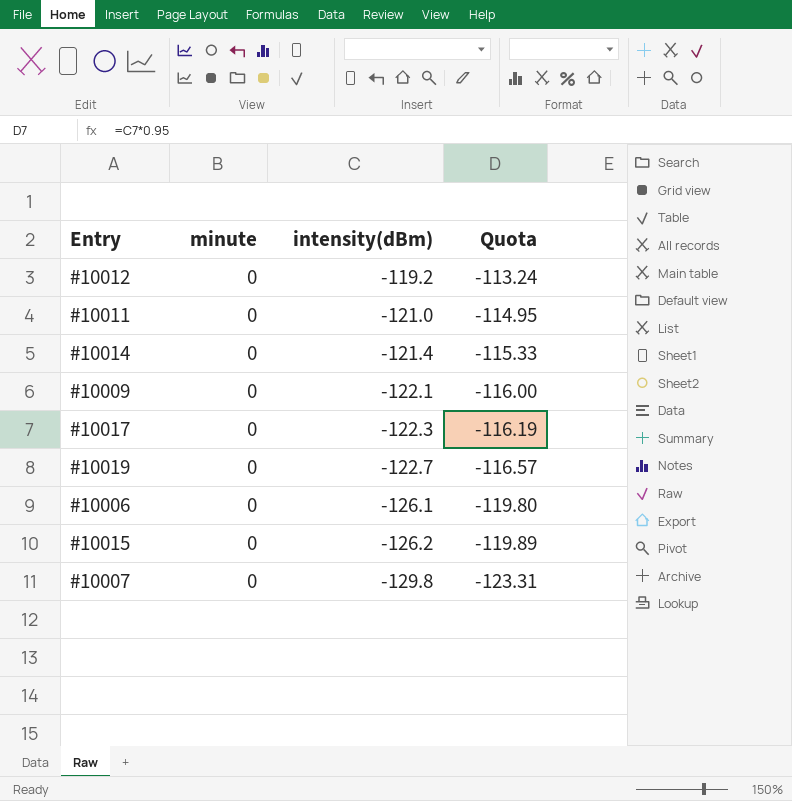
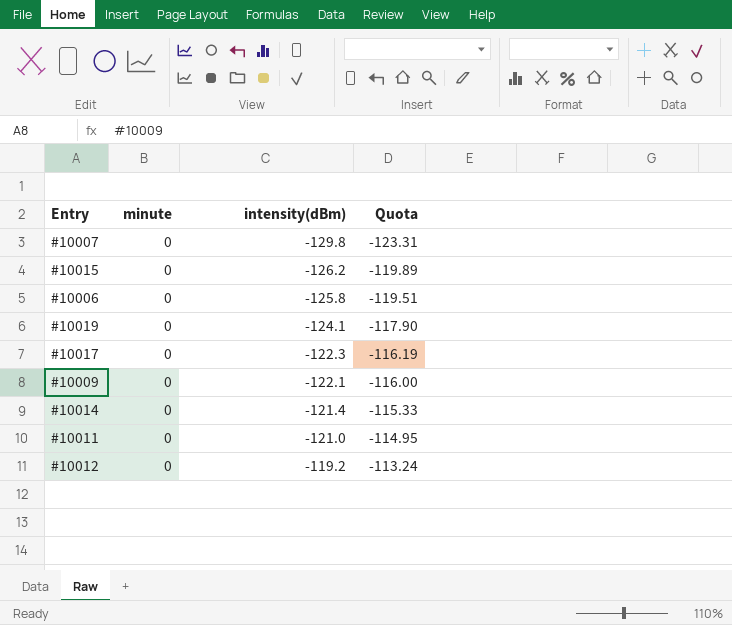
row order: intensity(dBm) descending -> intensity(dBm) ascending
#10006 | intensity(dBm): -126.1 -> -125.8
#10006 | Quota: -119.80 -> -119.51
#10019 | intensity(dBm): -122.7 -> -124.1
#10019 | Quota: -116.57 -> -117.90

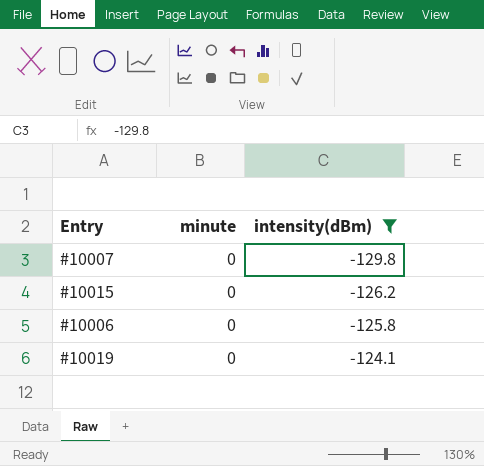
filter: none -> intensity(dBm) <= -124.1
column Quota | formula: [intensity(dBm)] * 0.95 -> none

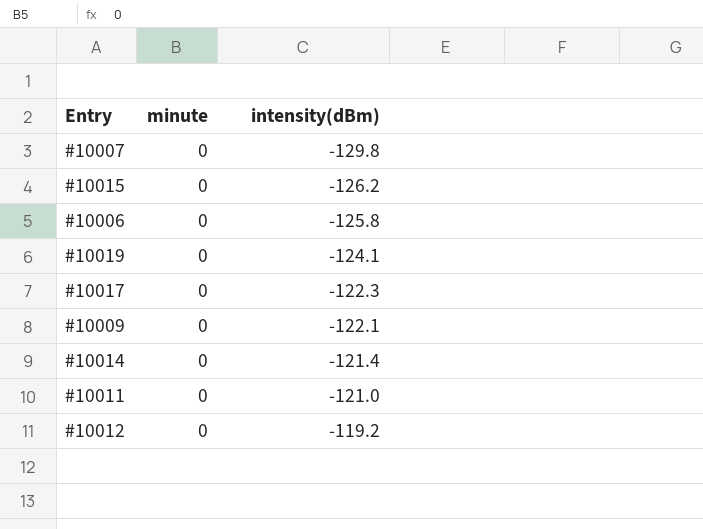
filter: intensity(dBm) <= -124.1 -> none

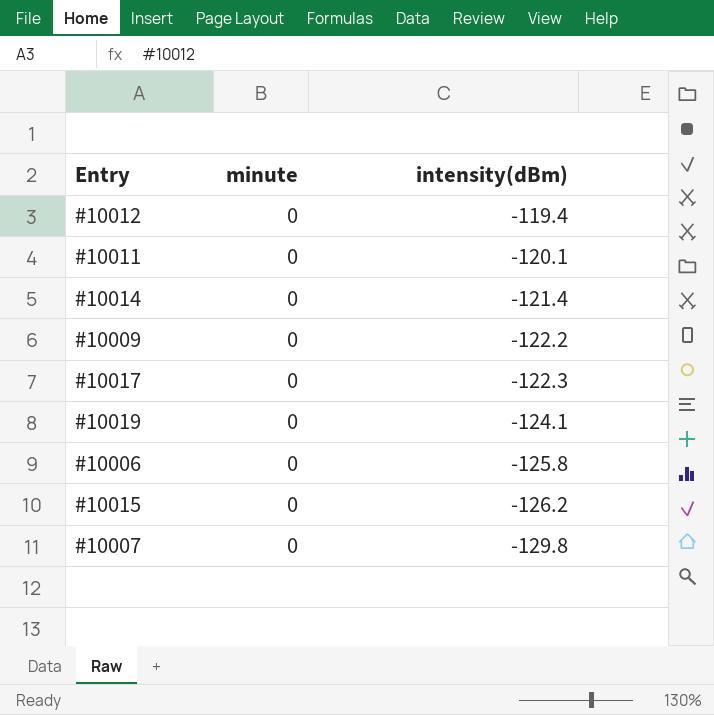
row order: intensity(dBm) ascending -> intensity(dBm) descending
#10012 | intensity(dBm): -119.2 -> -119.4
#10011 | intensity(dBm): -121.0 -> -120.1
#10009 | intensity(dBm): -122.1 -> -122.2

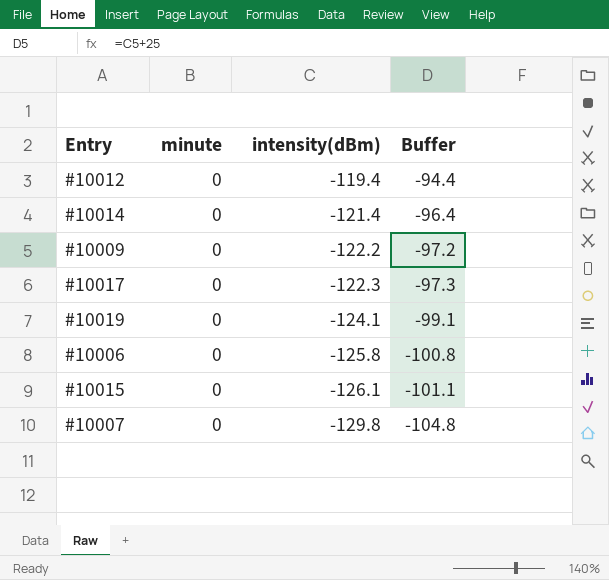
column Buffer | formula: none -> [intensity(dBm)] + 25
row #10011: 0 | -120.1 -> none
#10015 | intensity(dBm): -126.2 -> -126.1

